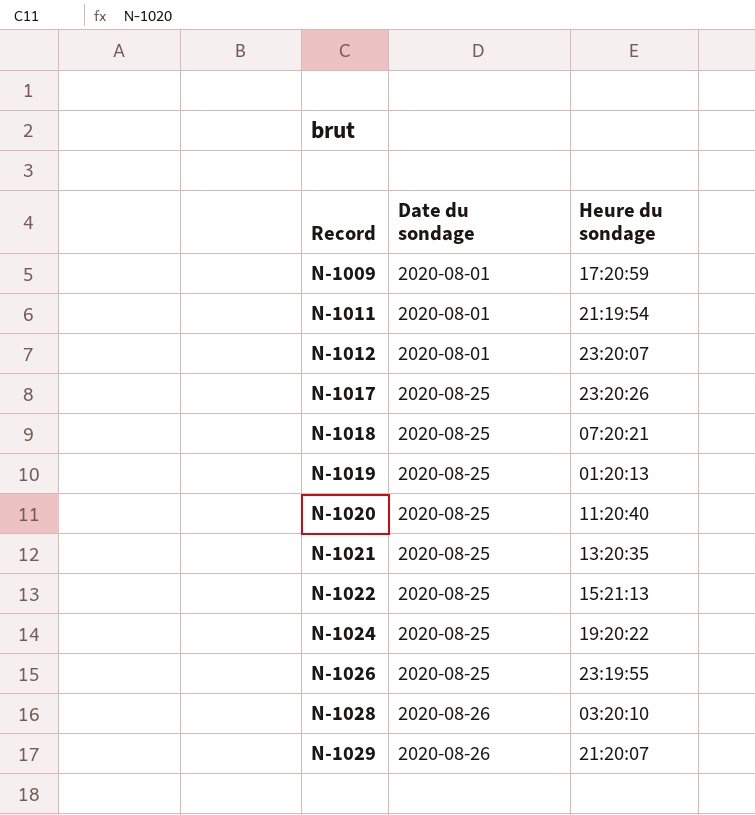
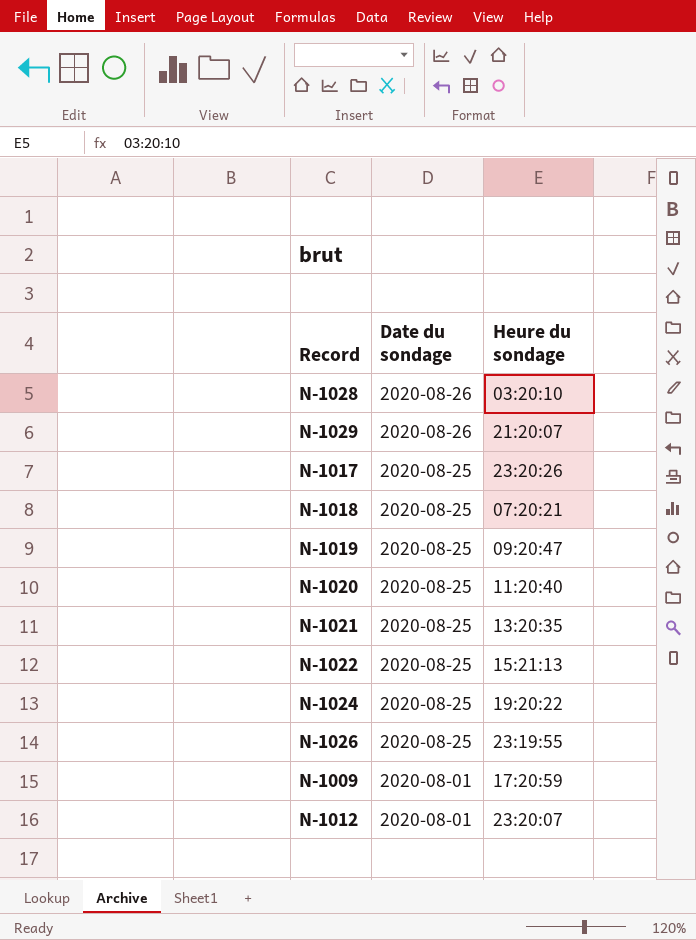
row order: Record ascending -> Date du sondage descending
row N-1011: 2020-08-01 | 21:19:54 -> none
N-1019 | Heure du sondage: 01:20:13 -> 09:20:47

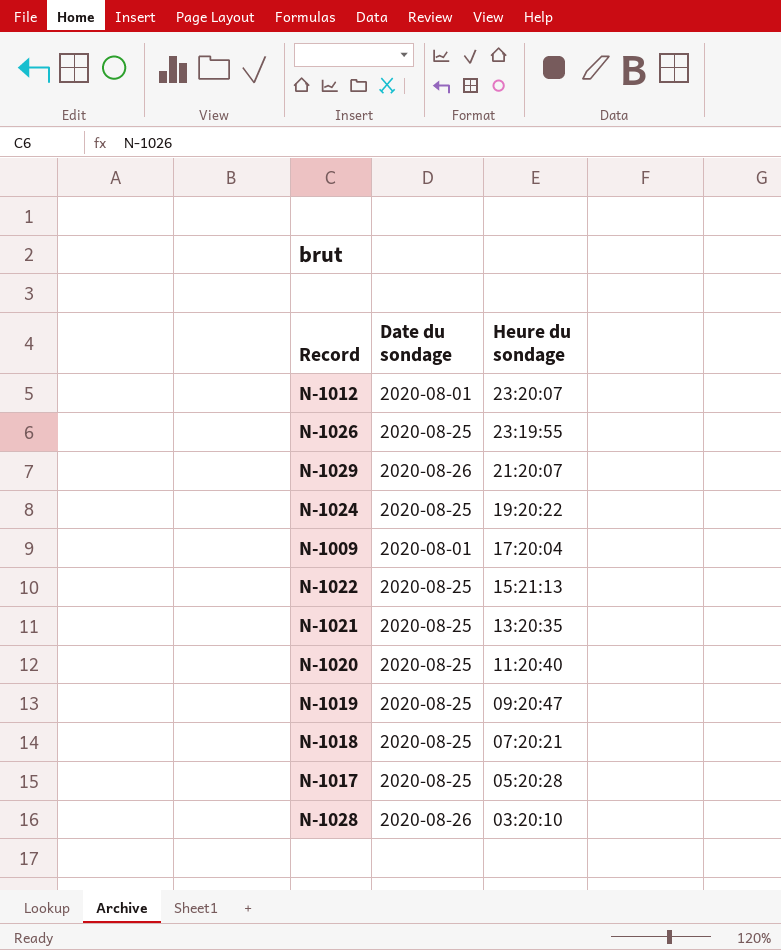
row order: Date du sondage descending -> Heure du sondage descending
N-1009 | Heure du sondage: 17:20:59 -> 17:20:04
N-1017 | Heure du sondage: 23:20:26 -> 05:20:28

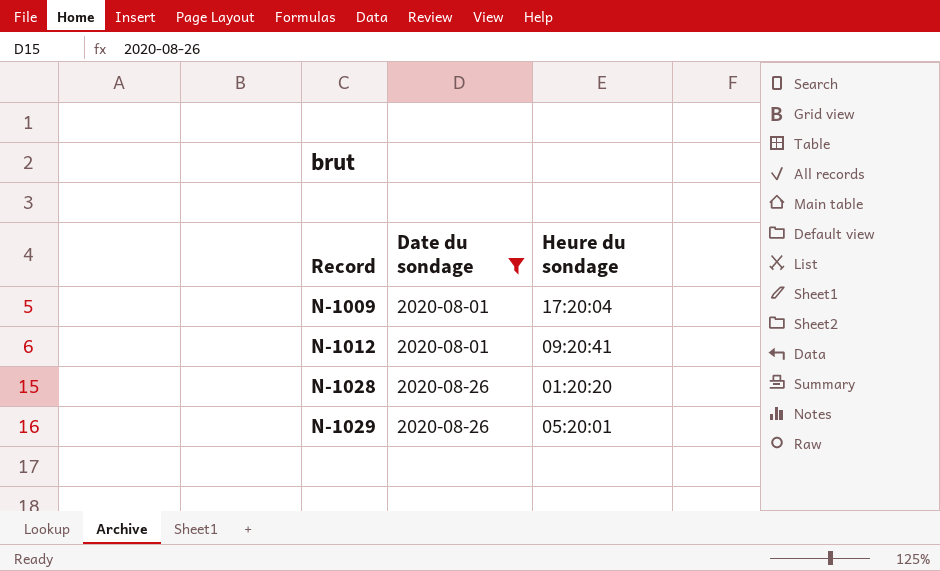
filter: none -> Date du sondage != 2020-08-25
row order: Heure du sondage descending -> Record ascending
N-1012 | Heure du sondage: 23:20:07 -> 09:20:41
N-1028 | Heure du sondage: 03:20:10 -> 01:20:20
N-1029 | Heure du sondage: 21:20:07 -> 05:20:01

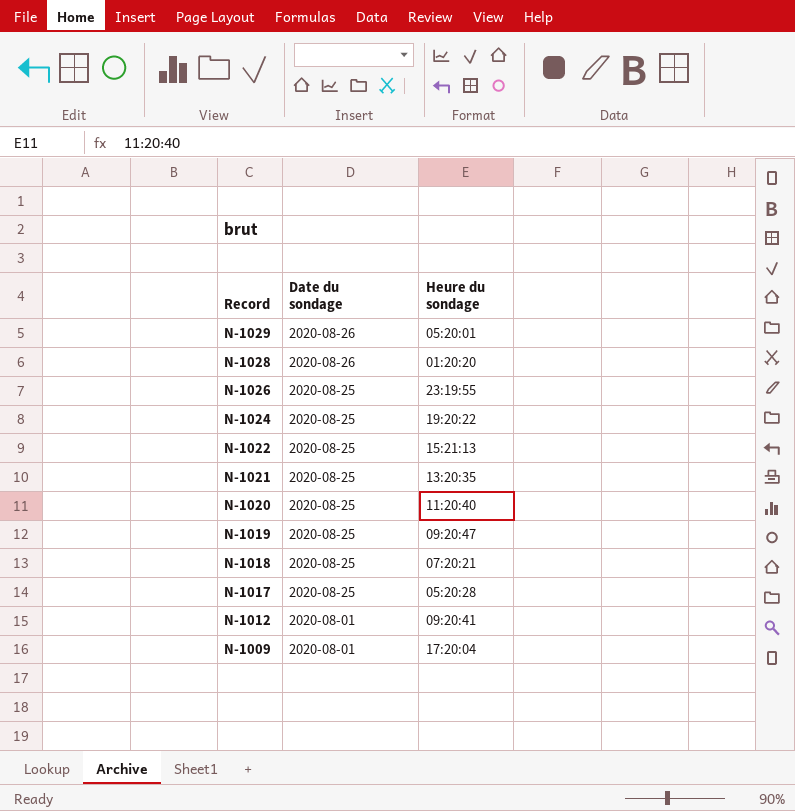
filter: Date du sondage != 2020-08-25 -> none
row order: Record ascending -> Record descending

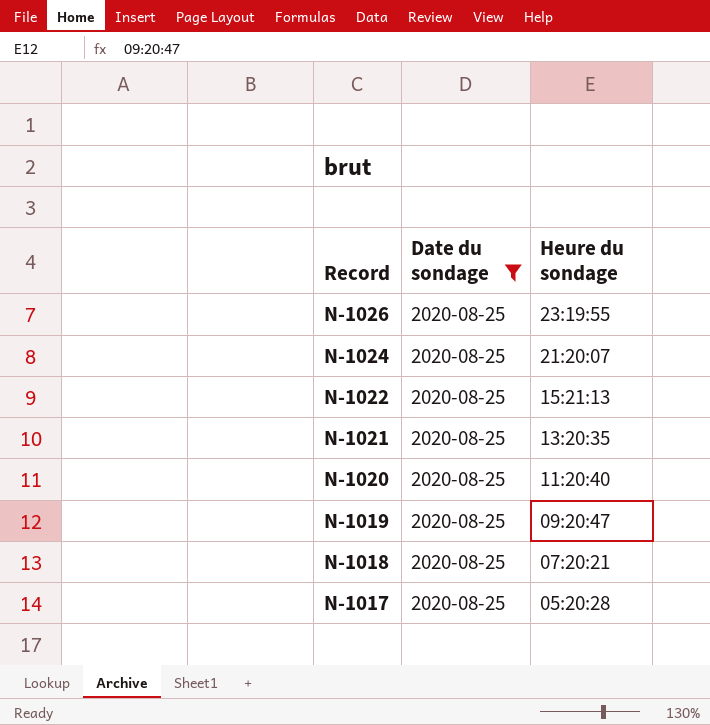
filter: none -> Date du sondage = 2020-08-25
N-1024 | Heure du sondage: 19:20:22 -> 21:20:07

